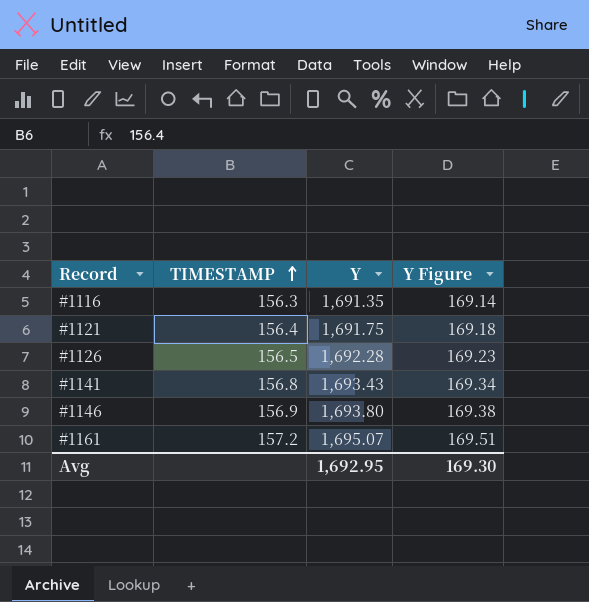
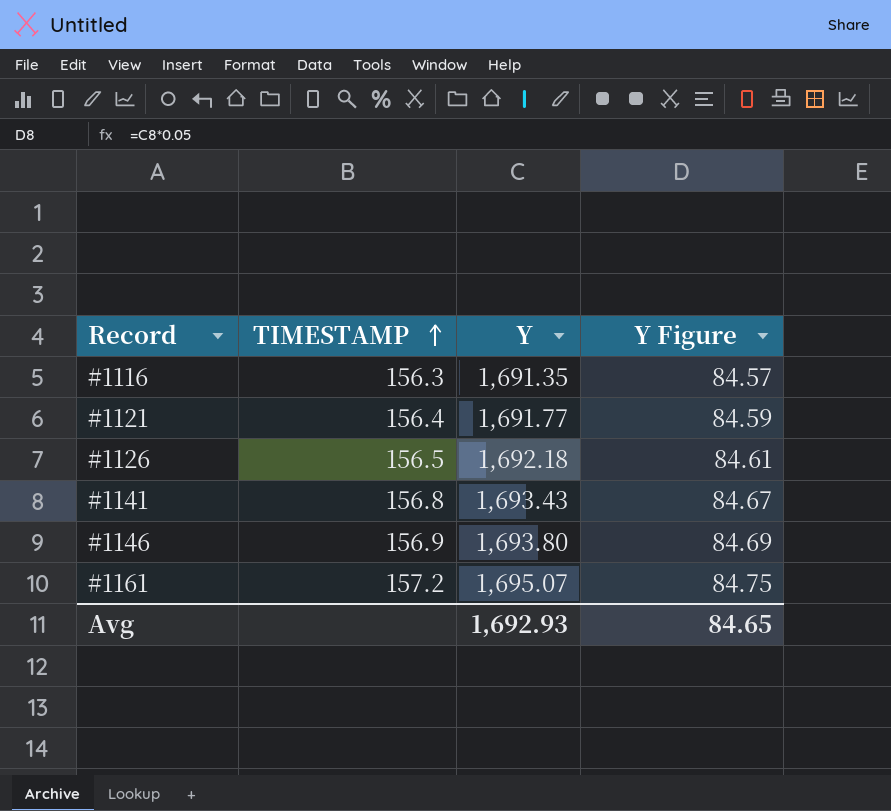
column Y Figure | formula: [Y] * 0.1 -> [Y] * 0.05
#1121 | Y: 1,691.75 -> 1,691.77
#1126 | Y: 1,692.28 -> 1,692.18
Avg | Y: 1,692.95 -> 1,692.93
Avg | Y Figure: 169.30 -> 84.65

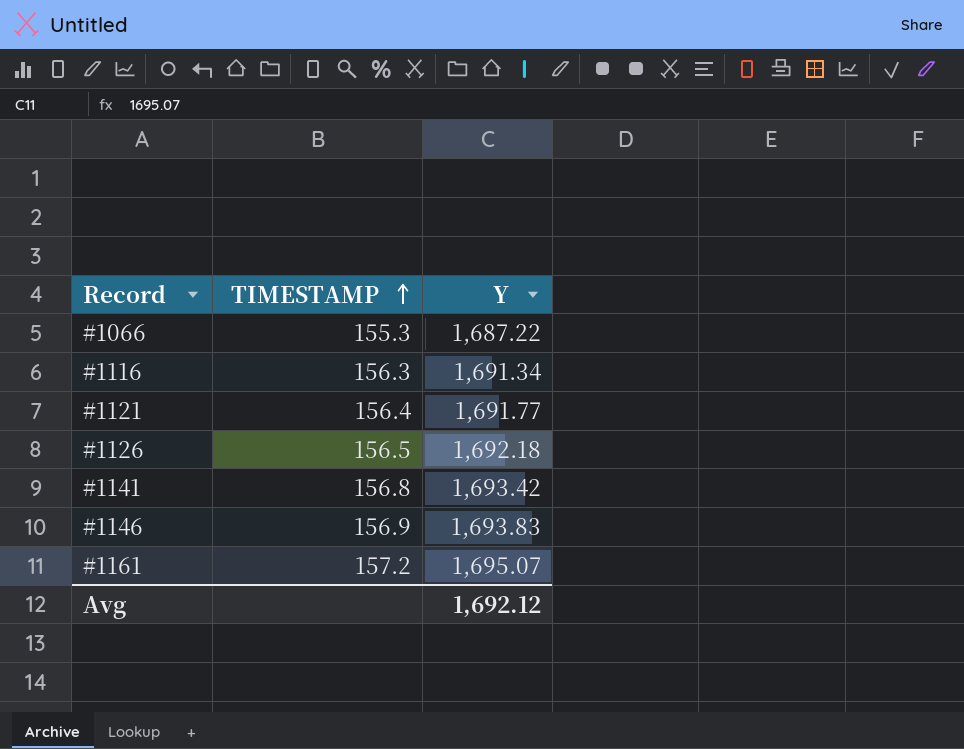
column Y Figure | formula: [Y] * 0.05 -> none
row #1066: none -> 155.3 | 1,687.22
#1116 | Y: 1,691.35 -> 1,691.34
#1141 | Y: 1,693.43 -> 1,693.42
#1146 | Y: 1,693.80 -> 1,693.83
Avg | Y: 1,692.93 -> 1,692.12

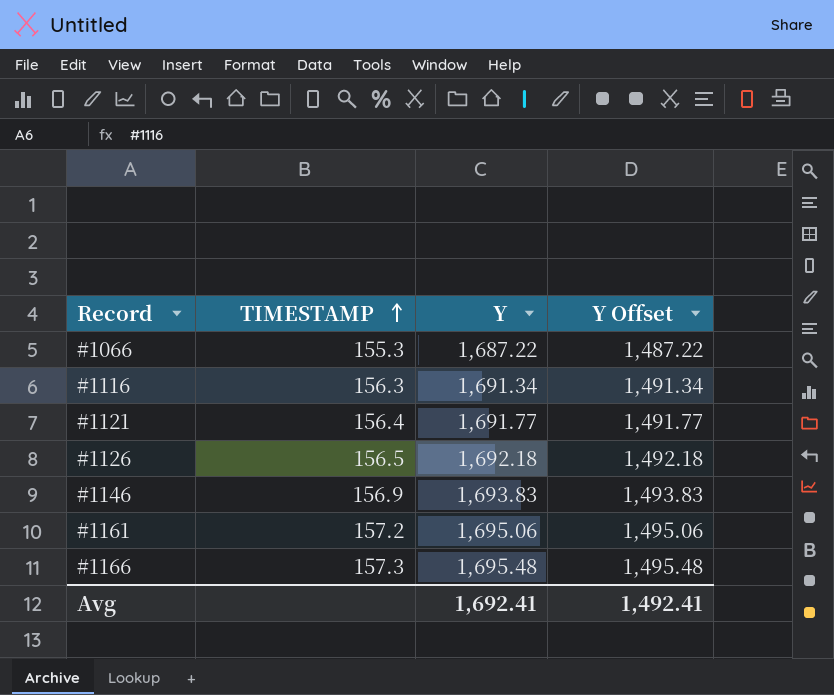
column Y Offset | formula: none -> [Y] - 200
row #1141: 156.8 | 1,693.42 -> none
#1161 | Y: 1,695.07 -> 1,695.06
row #1166: none -> 157.3 | 1,695.48 | 1,495.48
Avg | Y: 1,692.12 -> 1,692.41

